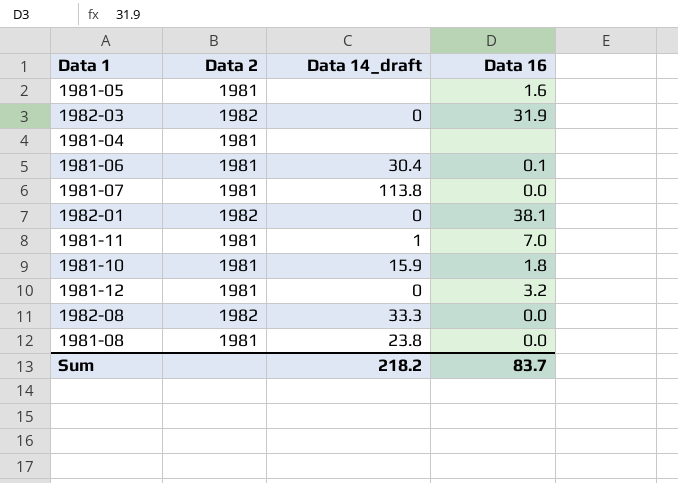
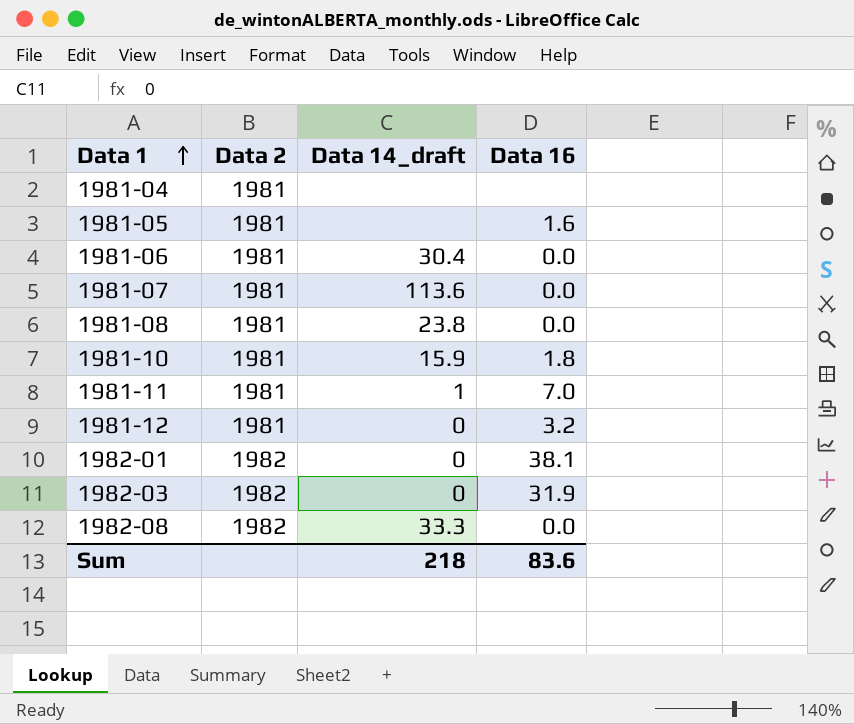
row order: none -> Data 1 ascending
1981-06 | Data 16: 0.1 -> 0.0
1981-07 | Data 14_draft: 113.8 -> 113.6
Sum | Data 14_draft: 218.2 -> 218
Sum | Data 16: 83.7 -> 83.6

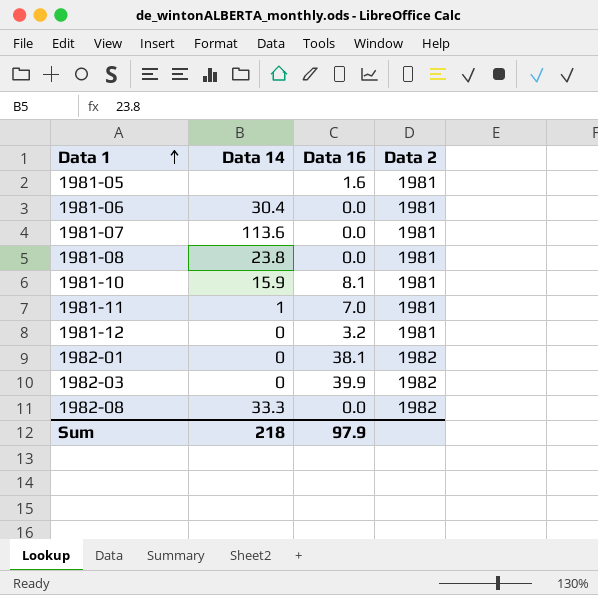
column name: Data 14_draft -> Data 14
column Data 2 | position: 2 -> 4
row 1981-04: 1981 | none | none -> none
1981-10 | Data 16: 1.8 -> 8.1
1982-03 | Data 16: 31.9 -> 39.9
Sum | Data 16: 83.6 -> 97.9

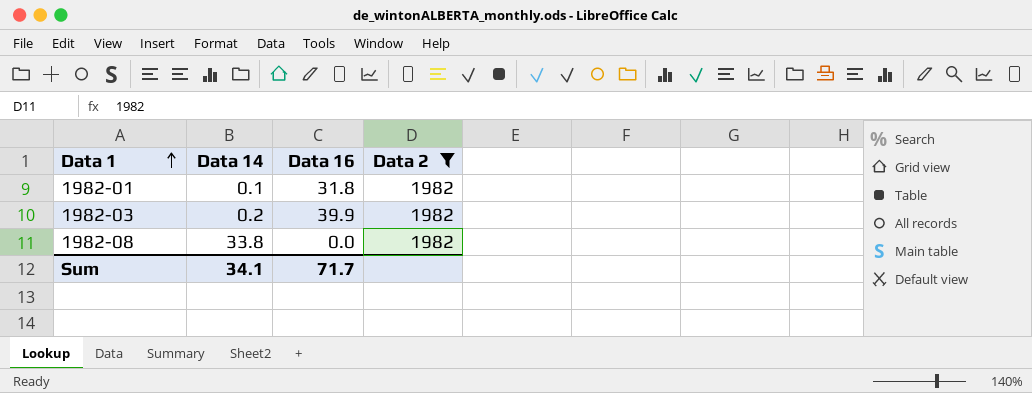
filter: none -> Data 2 = 1982
1982-01 | Data 14: 0 -> 0.1
1982-01 | Data 16: 38.1 -> 31.8
1982-03 | Data 14: 0 -> 0.2
1982-08 | Data 14: 33.3 -> 33.8
Sum | Data 14: 218 -> 34.1
Sum | Data 16: 97.9 -> 71.7

